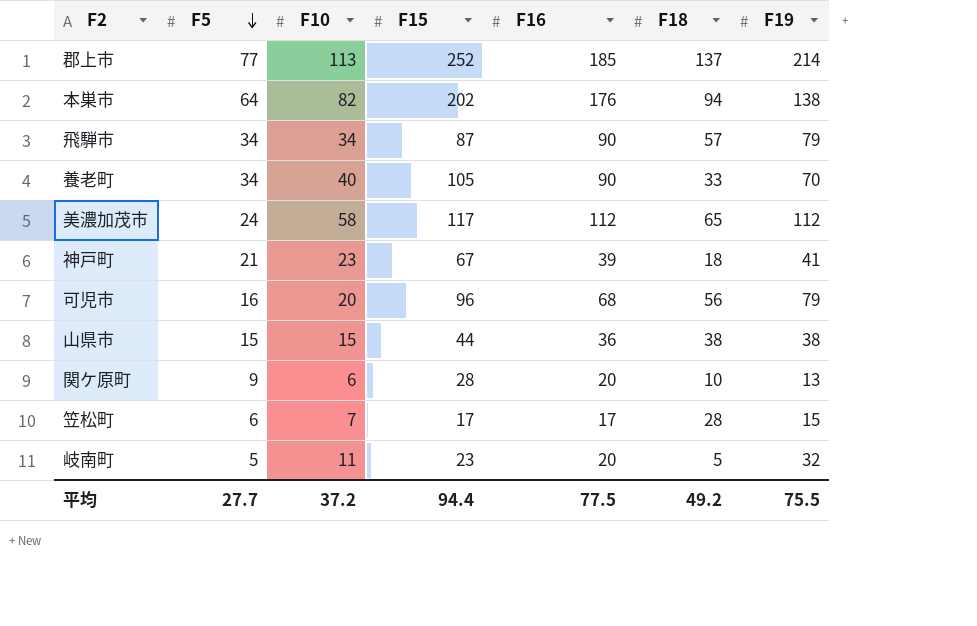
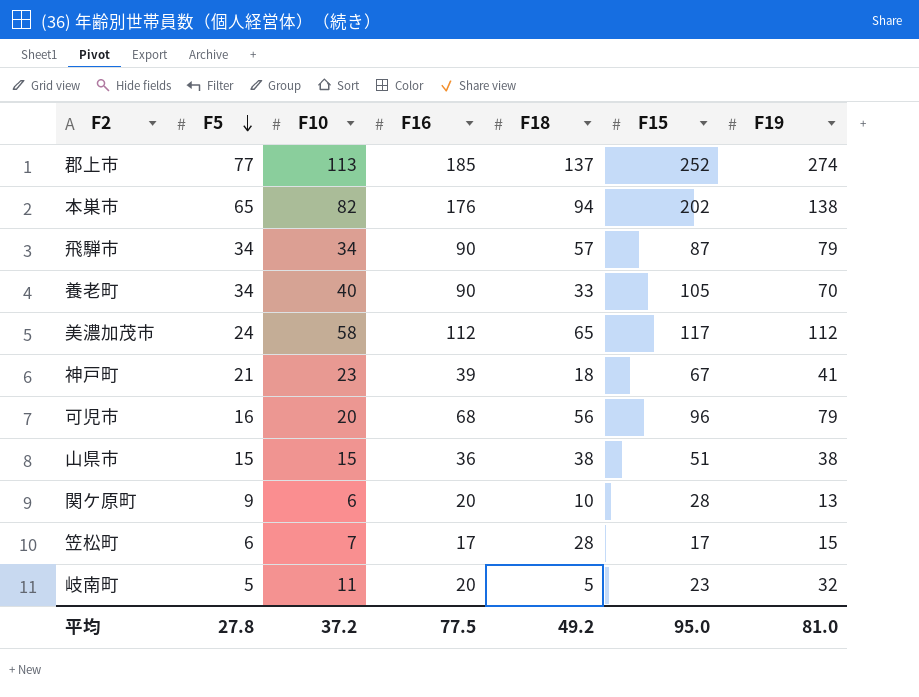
column F15 | position: 4 -> 6
郡上市 | F19: 214 -> 274
本巣市 | F5: 64 -> 65
山県市 | F15: 44 -> 51
平均 | F5: 27.7 -> 27.8
平均 | F15: 94.4 -> 95.0
平均 | F19: 75.5 -> 81.0

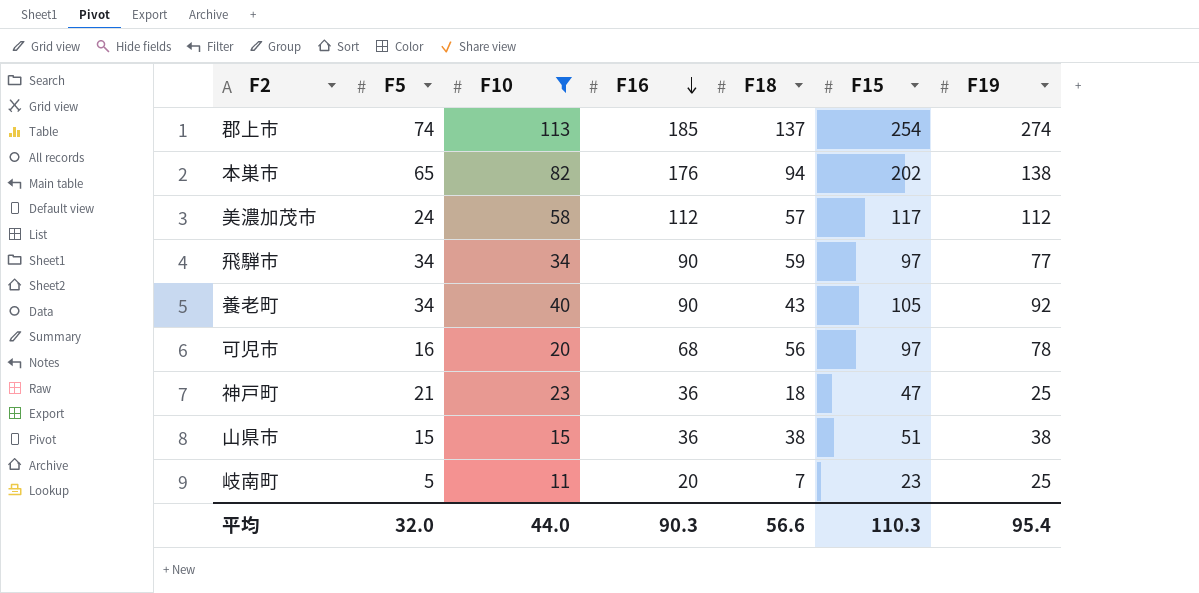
filter: none -> F10 >= 11
row order: F5 descending -> F16 descending
郡上市 | F5: 77 -> 74
郡上市 | F15: 252 -> 254
美濃加茂市 | F18: 65 -> 57
飛騨市 | F18: 57 -> 59
飛騨市 | F15: 87 -> 97
飛騨市 | F19: 79 -> 77
養老町 | F18: 33 -> 43
養老町 | F19: 70 -> 92
可児市 | F15: 96 -> 97
可児市 | F19: 79 -> 78
神戸町 | F16: 39 -> 36
神戸町 | F15: 67 -> 47
神戸町 | F19: 41 -> 25
岐南町 | F18: 5 -> 7
岐南町 | F19: 32 -> 25
平均 | F5: 27.8 -> 32.0
平均 | F10: 37.2 -> 44.0
平均 | F16: 77.5 -> 90.3
平均 | F18: 49.2 -> 56.6
平均 | F15: 95.0 -> 110.3
平均 | F19: 81.0 -> 95.4

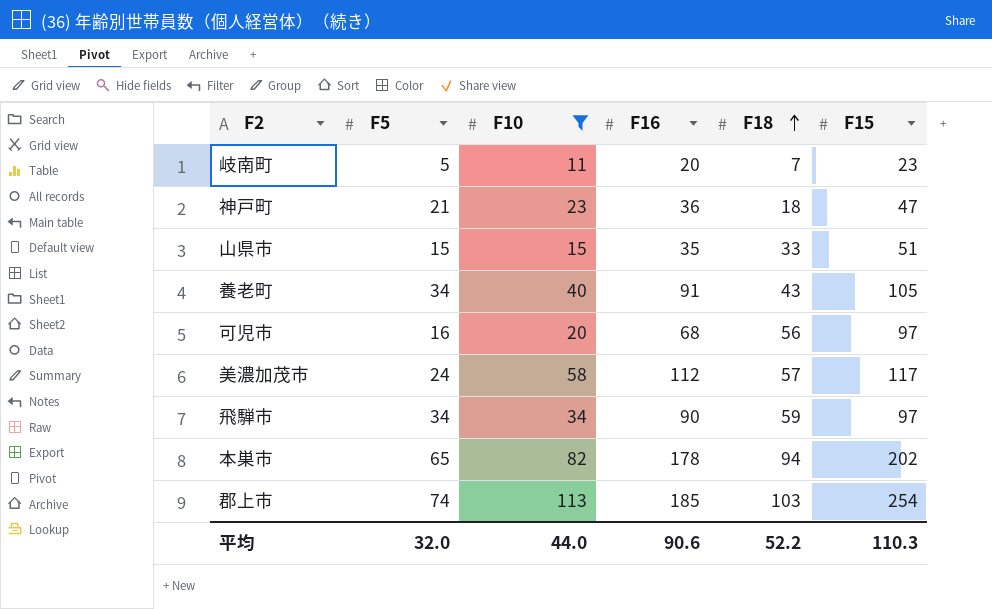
row order: F16 descending -> F18 ascending
column F19 | position: 7 -> none
山県市 | F16: 36 -> 35
山県市 | F18: 38 -> 33
養老町 | F16: 90 -> 91
本巣市 | F16: 176 -> 178
郡上市 | F18: 137 -> 103
平均 | F16: 90.3 -> 90.6
平均 | F18: 56.6 -> 52.2

